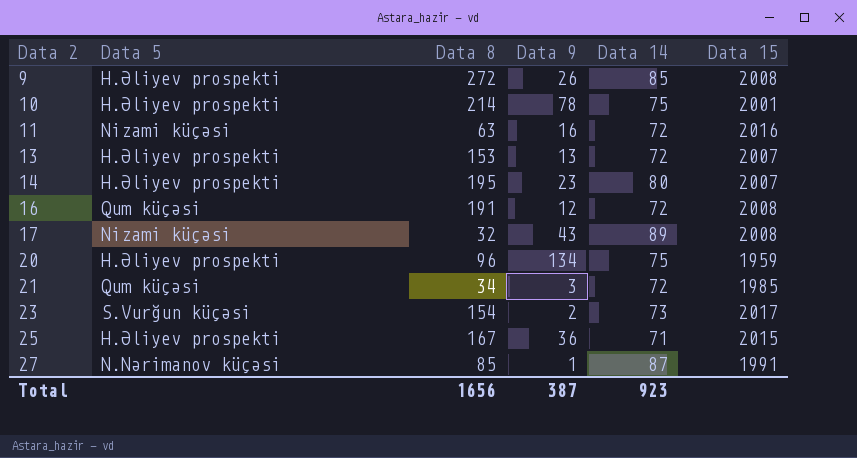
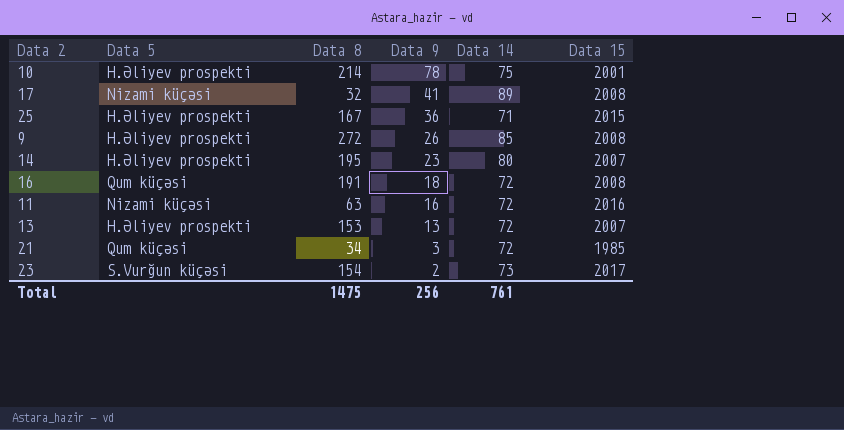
row order: Data 2 ascending -> Data 9 descending
row 20: H.Əliyev prospekti | 96 | 134 | 75 | 1959 -> none
row 27: N.Nərimanov küçəsi | 85 | 1 | 87 | 1991 -> none
17 | Data 9: 43 -> 41
16 | Data 9: 12 -> 18
Total | Data 8: 1656 -> 1475
Total | Data 9: 387 -> 256
Total | Data 14: 923 -> 761

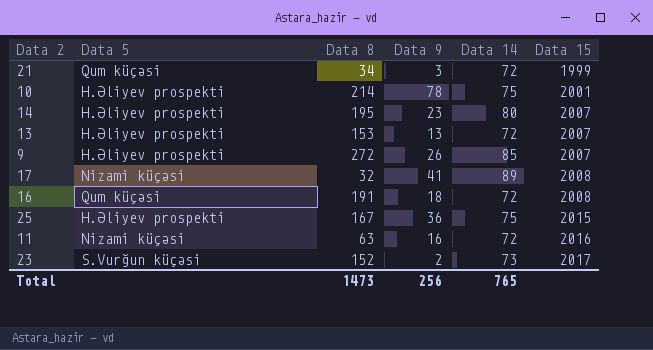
row order: Data 9 descending -> Data 15 ascending
21 | Data 15: 1985 -> 1999
9 | Data 15: 2008 -> 2007
25 | Data 14: 71 -> 75
23 | Data 8: 154 -> 152
Total | Data 8: 1475 -> 1473
Total | Data 14: 761 -> 765

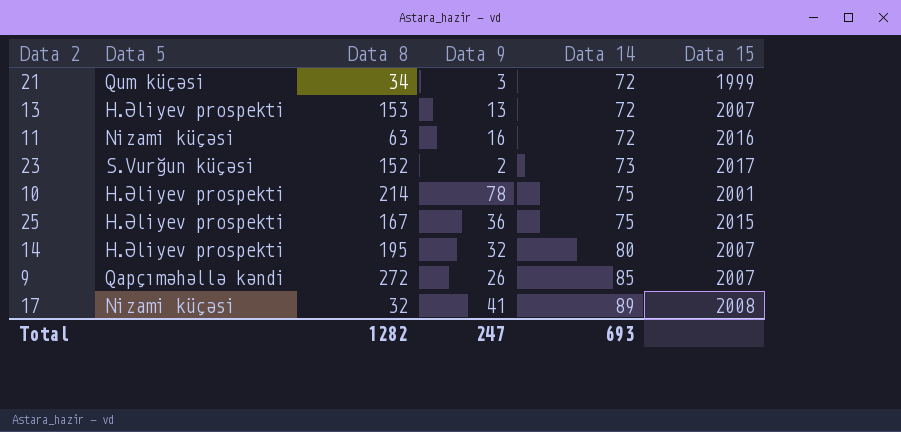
row order: Data 15 ascending -> Data 14 ascending
row 16: Qum küçəsi | 191 | 18 | 72 | 2008 -> none
14 | Data 9: 23 -> 32
9 | Data 5: H.Əliyev prospekti -> Qapçıməhəllə kəndi
Total | Data 8: 1473 -> 1282
Total | Data 9: 256 -> 247
Total | Data 14: 765 -> 693

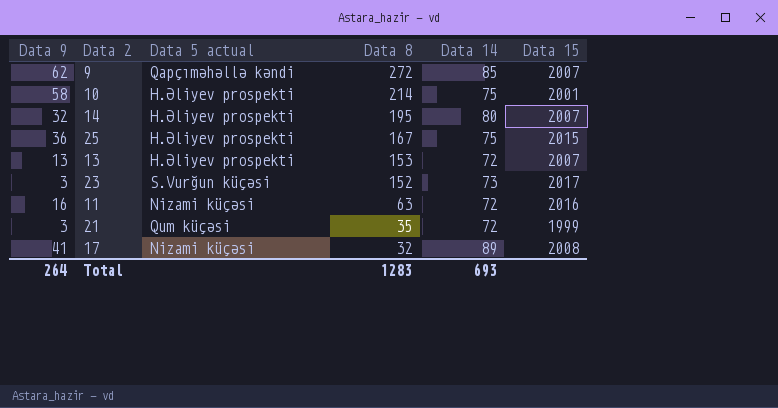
row order: Data 14 ascending -> Data 8 descending
column Data 9 | position: 4 -> 1
column name: Data 5 -> Data 5 actual
9 | Data 9: 26 -> 62
10 | Data 9: 78 -> 58
23 | Data 9: 2 -> 3
21 | Data 8: 34 -> 35
Total | Data 9: 247 -> 264
Total | Data 8: 1282 -> 1283

